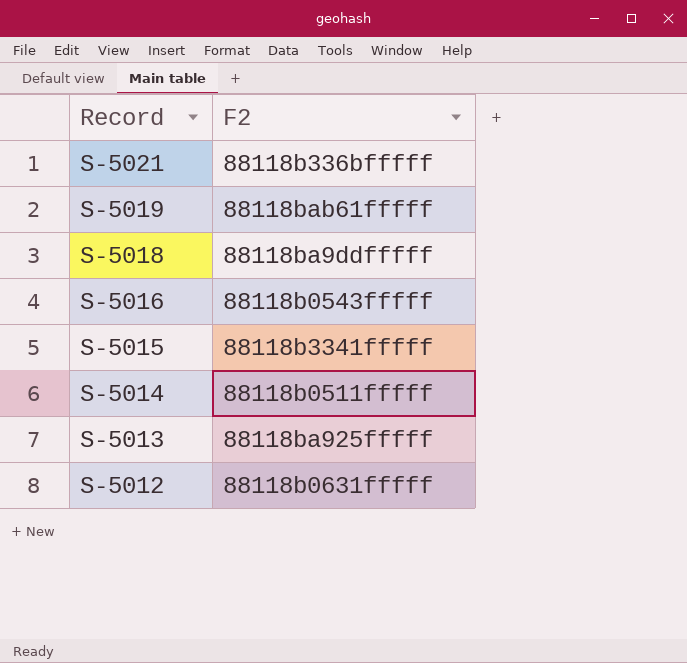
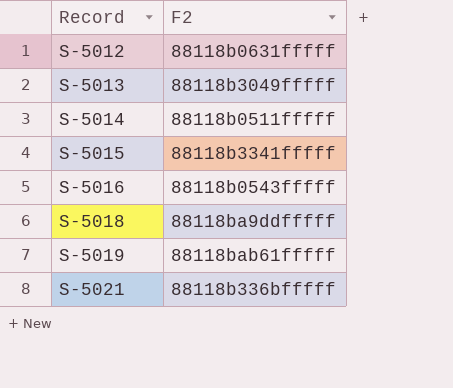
row order: Record descending -> Record ascending
S-5013 | F2: 88118ba925fffff -> 88118b3049fffff

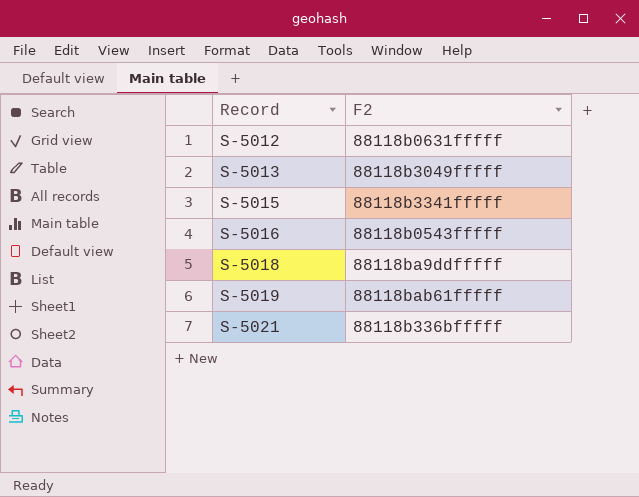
row S-5014: 88118b0511fffff -> none

